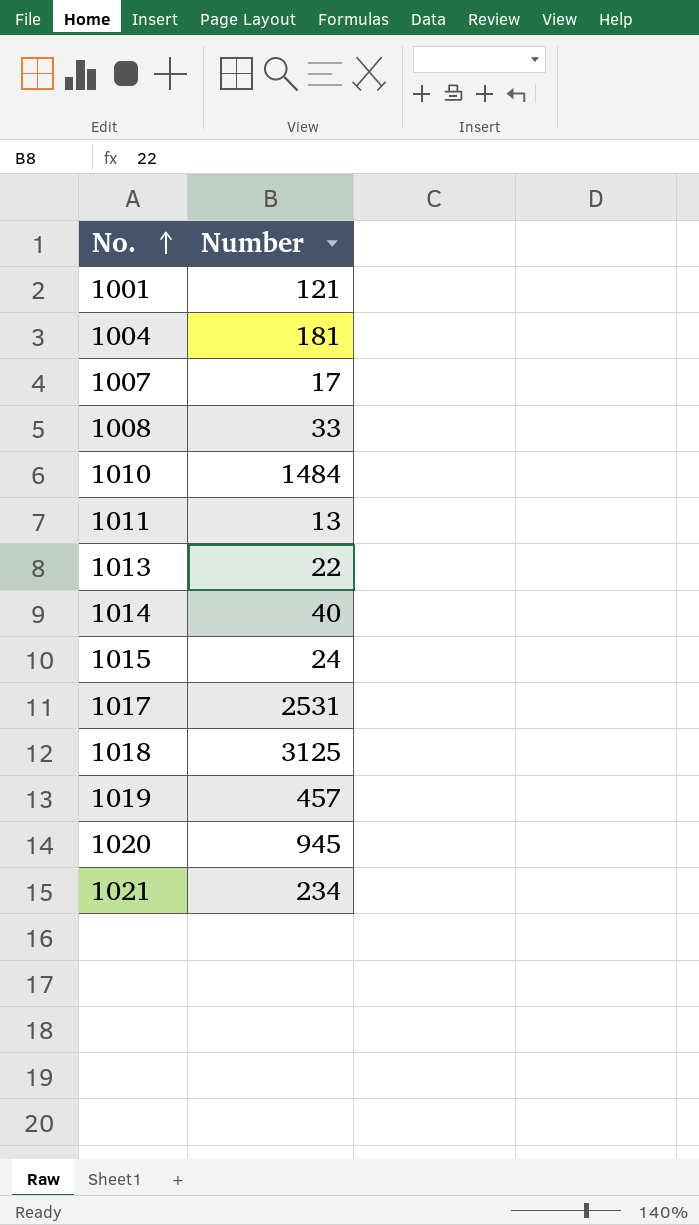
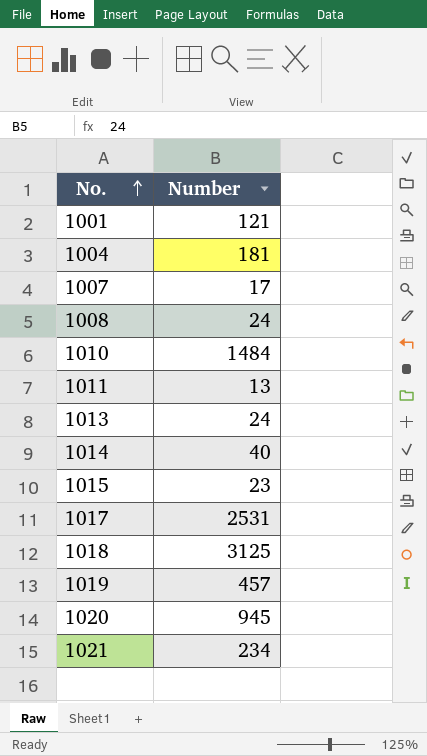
1008 | Number: 33 -> 24
1013 | Number: 22 -> 24
1015 | Number: 24 -> 23

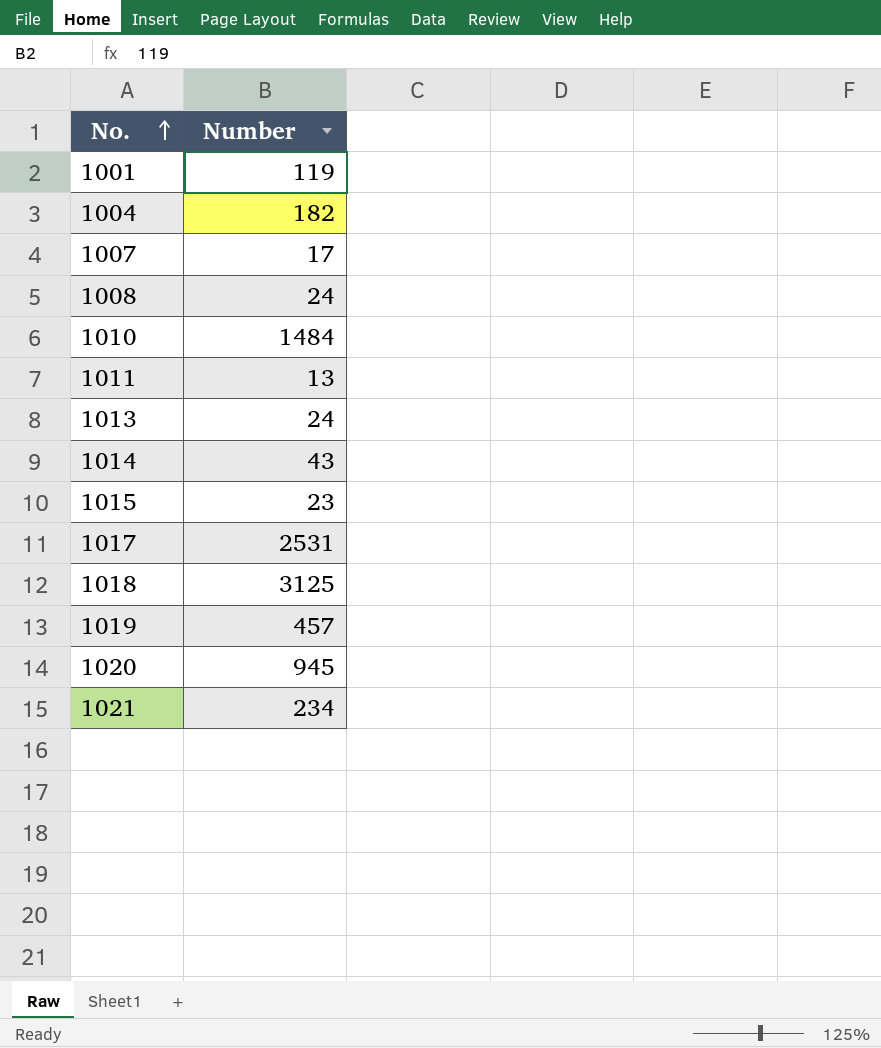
1001 | Number: 121 -> 119
1004 | Number: 181 -> 182
1014 | Number: 40 -> 43

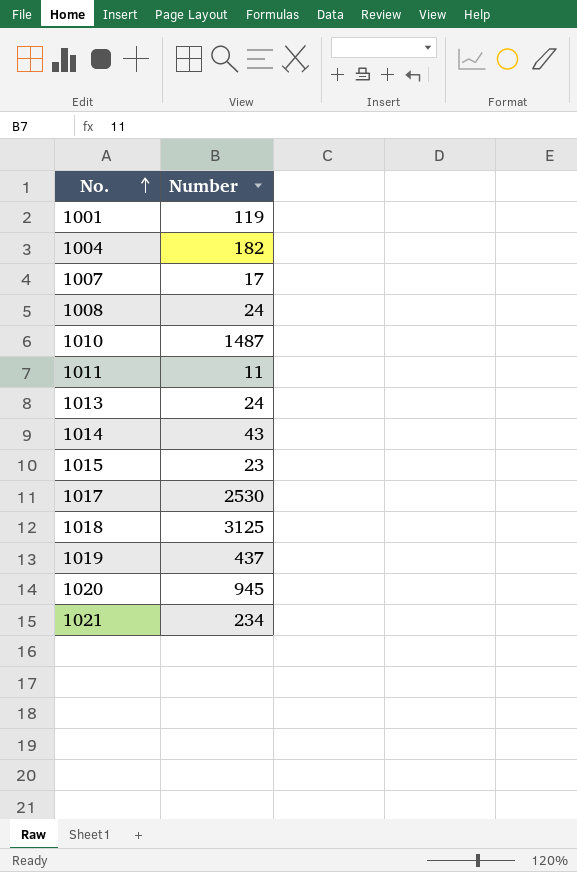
1010 | Number: 1484 -> 1487
1011 | Number: 13 -> 11
1017 | Number: 2531 -> 2530
1019 | Number: 457 -> 437

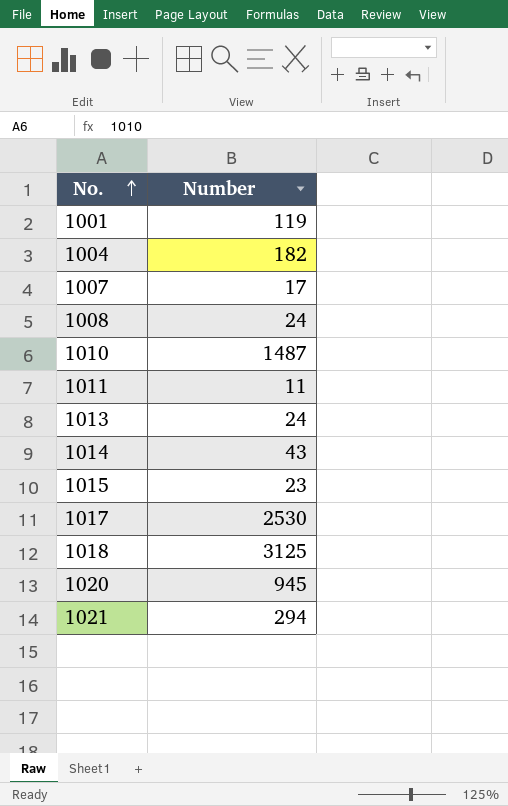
row 1019: 437 -> none
1021 | Number: 234 -> 294

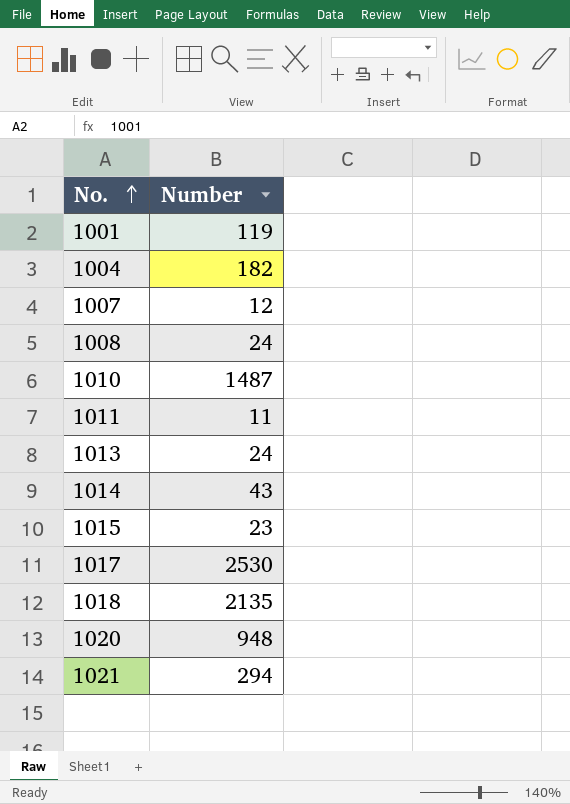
1007 | Number: 17 -> 12
1018 | Number: 3125 -> 2135
1020 | Number: 945 -> 948

